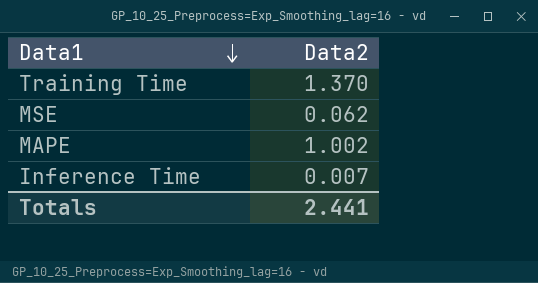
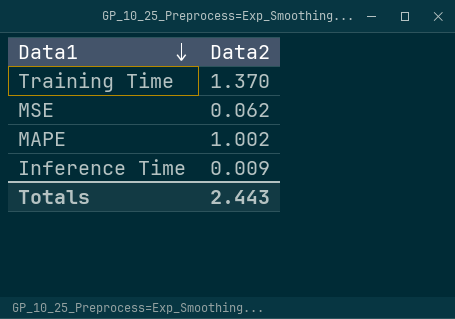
Inference Time | Data2: 0.007 -> 0.009
Totals | Data2: 2.441 -> 2.443

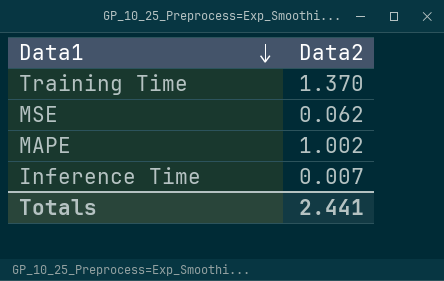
Inference Time | Data2: 0.009 -> 0.007
Totals | Data2: 2.443 -> 2.441

